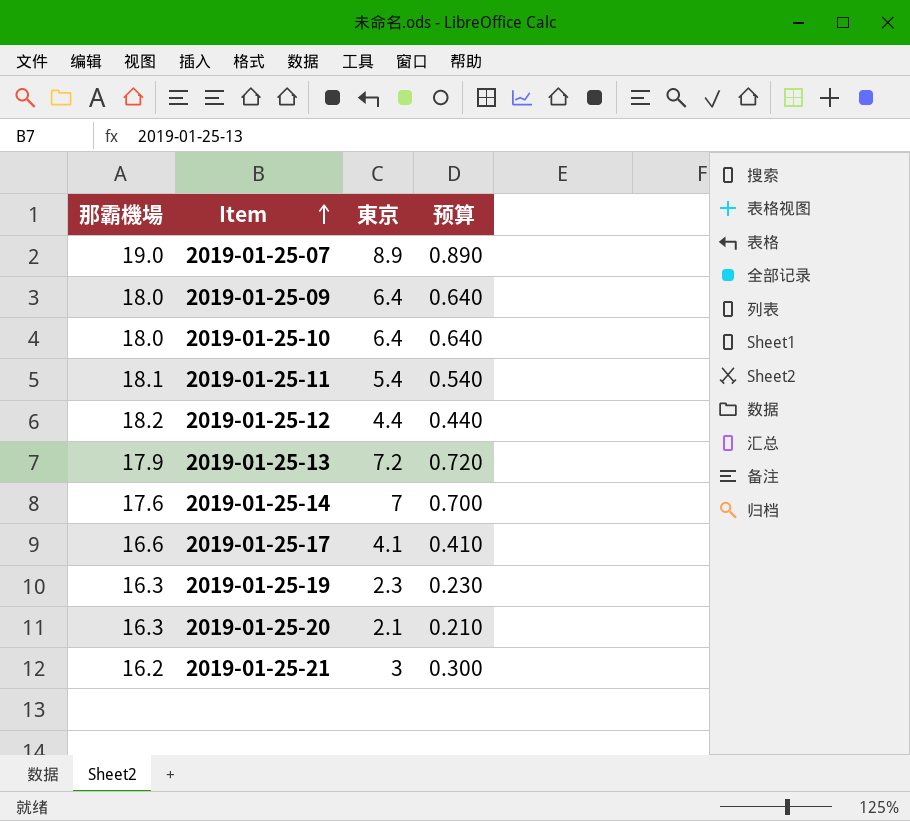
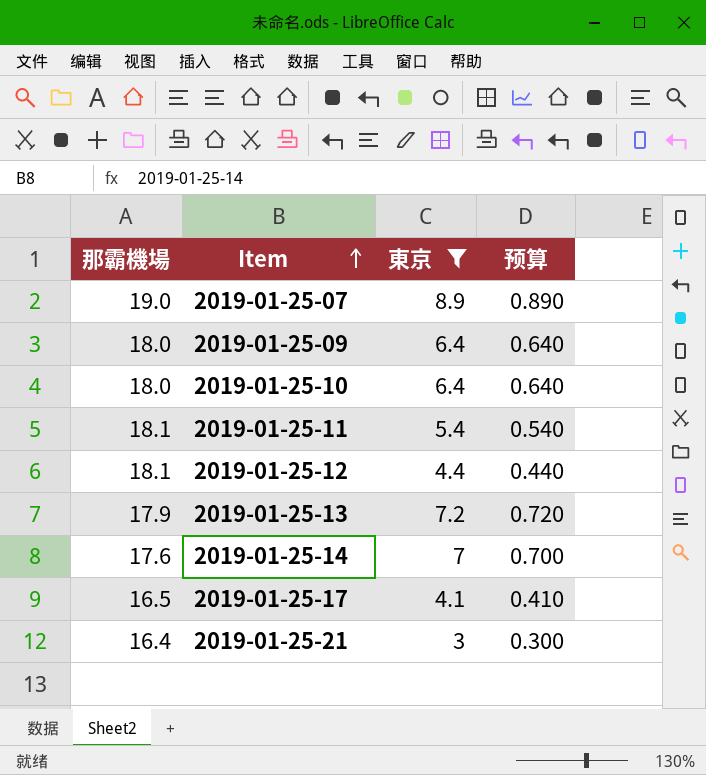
filter: none -> 東京 >= 3
2019-01-25-12 | 那霸機場: 18.2 -> 18.1
2019-01-25-17 | 那霸機場: 16.6 -> 16.5
2019-01-25-21 | 那霸機場: 16.2 -> 16.4

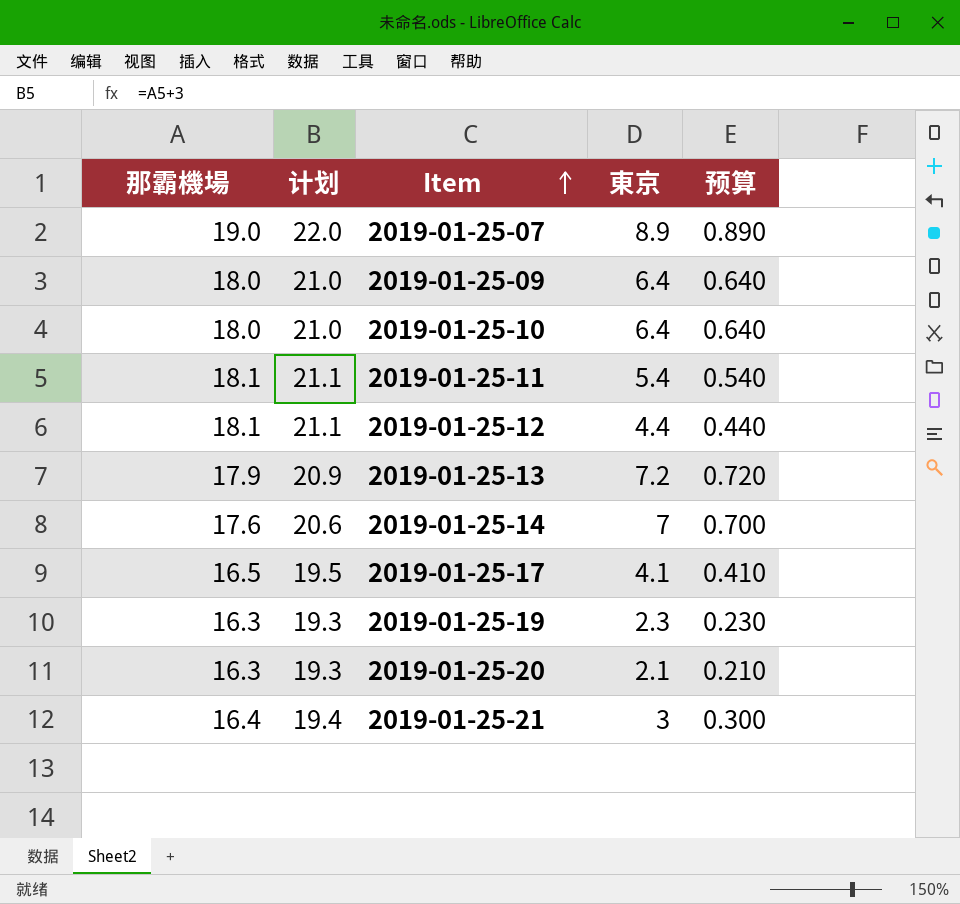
filter: 東京 >= 3 -> none
column 计划 | formula: none -> [那霸機場] + 3

